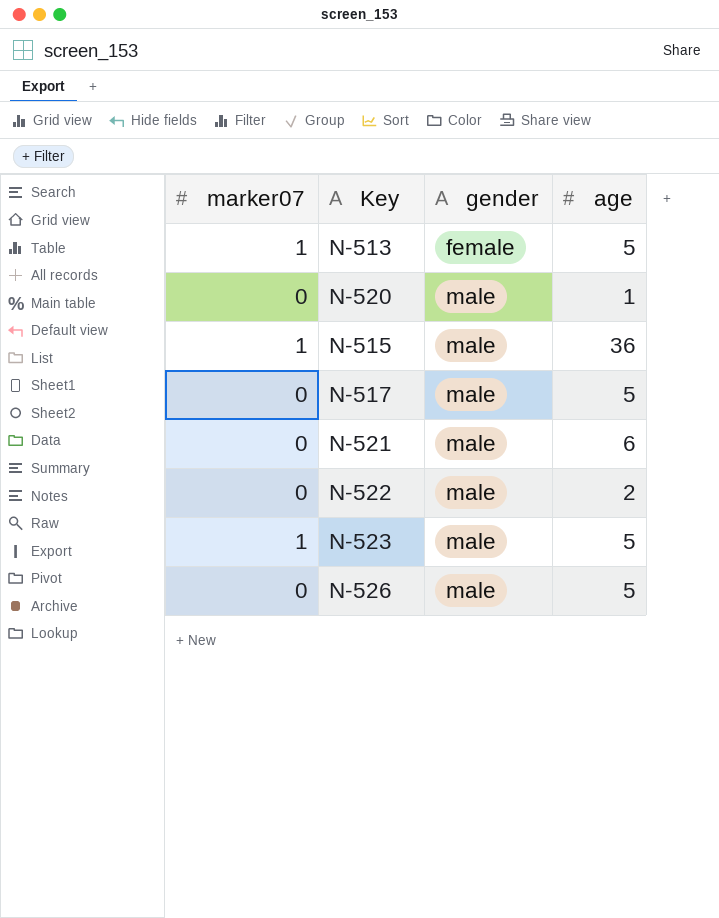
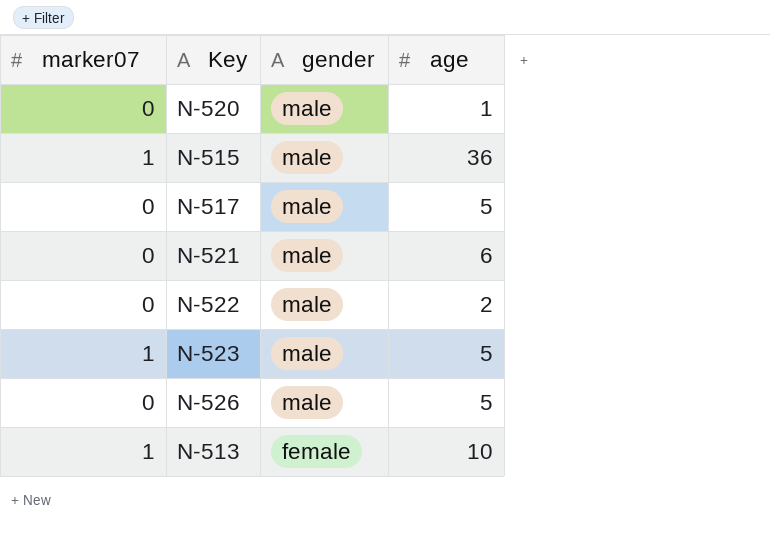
row order: gender ascending -> gender descending
N-513 | age: 5 -> 10

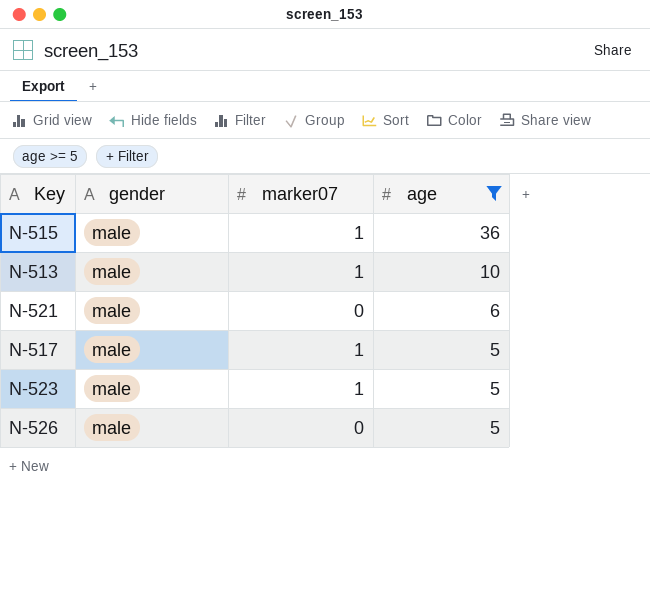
filter: none -> age >= 5
row order: gender descending -> age descending
column marker07 | position: 1 -> 3
N-513 | gender: female -> male
N-517 | marker07: 0 -> 1

